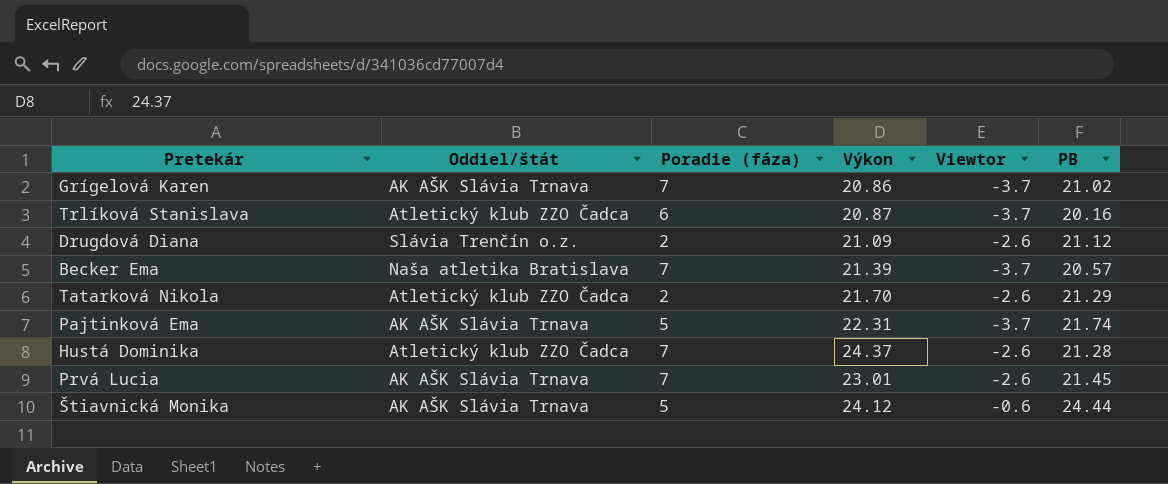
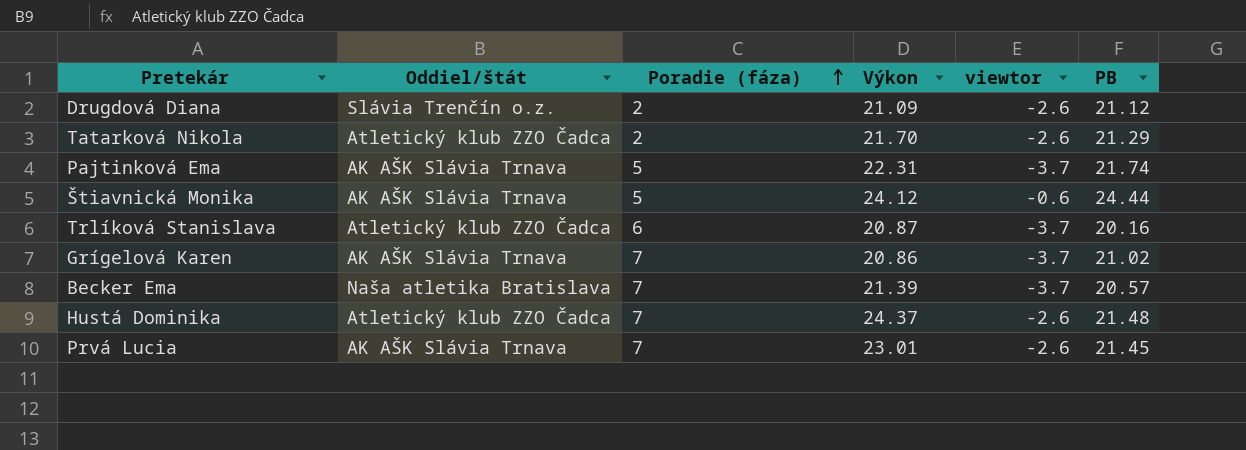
row order: none -> Poradie (fáza) ascending
column name: Viewtor -> viewtor
Hustá Dominika | PB: 21.28 -> 21.48

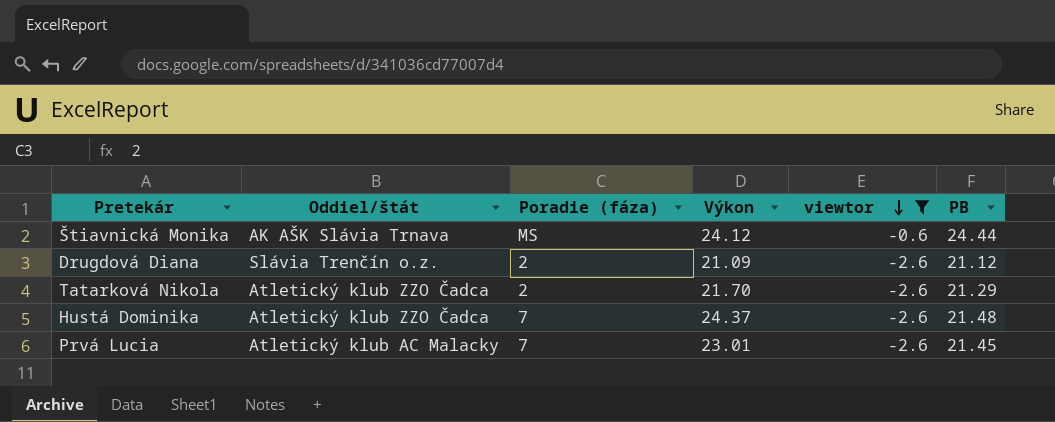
filter: none -> viewtor != -3.7
row order: Poradie (fáza) ascending -> viewtor descending
Štiavnická Monika | Poradie (fáza): 5 -> MS
Prvá Lucia | Oddiel/štát: AK AŠK Slávia Trnava -> Atletický klub AC Malacky

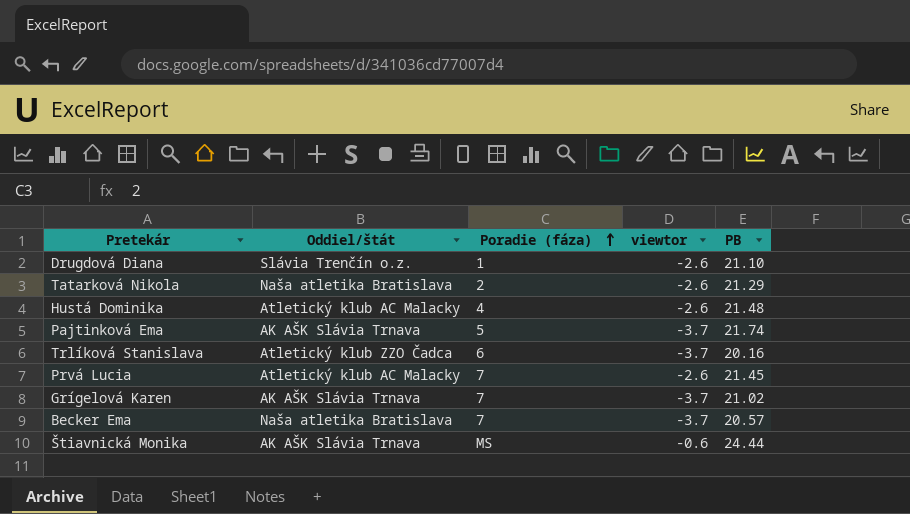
filter: viewtor != -3.7 -> none
row order: viewtor descending -> Poradie (fáza) ascending
column Výkon | position: 4 -> none
Drugdová Diana | Poradie (fáza): 2 -> 1
Drugdová Diana | PB: 21.12 -> 21.10
Tatarková Nikola | Oddiel/štát: Atletický klub ZZO Čadca -> Naša atletika Bratislava
Hustá Dominika | Oddiel/štát: Atletický klub ZZO Čadca -> Atletický klub AC Malacky
Hustá Dominika | Poradie (fáza): 7 -> 4

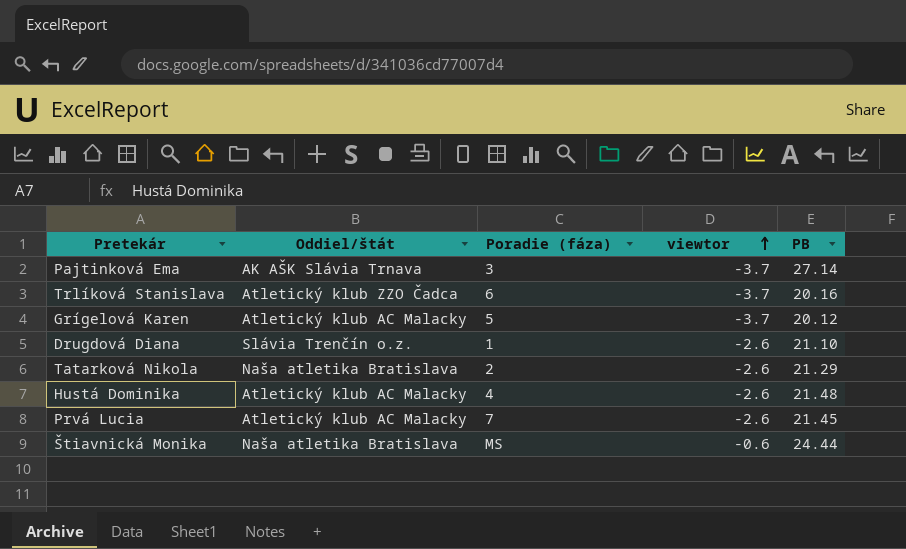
row order: Poradie (fáza) ascending -> viewtor ascending
row Becker Ema: Naša atletika Bratislava | 7 | -3.7 | 20.57 -> none
Pajtinková Ema | Poradie (fáza): 5 -> 3
Pajtinková Ema | PB: 21.74 -> 27.14
Grígelová Karen | Oddiel/štát: AK AŠK Slávia Trnava -> Atletický klub AC Malacky
Grígelová Karen | Poradie (fáza): 7 -> 5
Grígelová Karen | PB: 21.02 -> 20.12
Štiavnická Monika | Oddiel/štát: AK AŠK Slávia Trnava -> Naša atletika Bratislava

